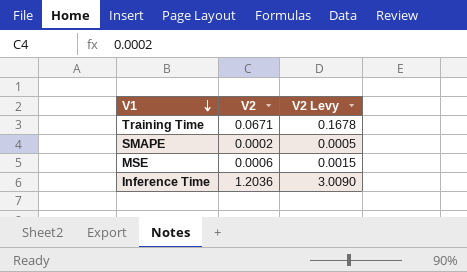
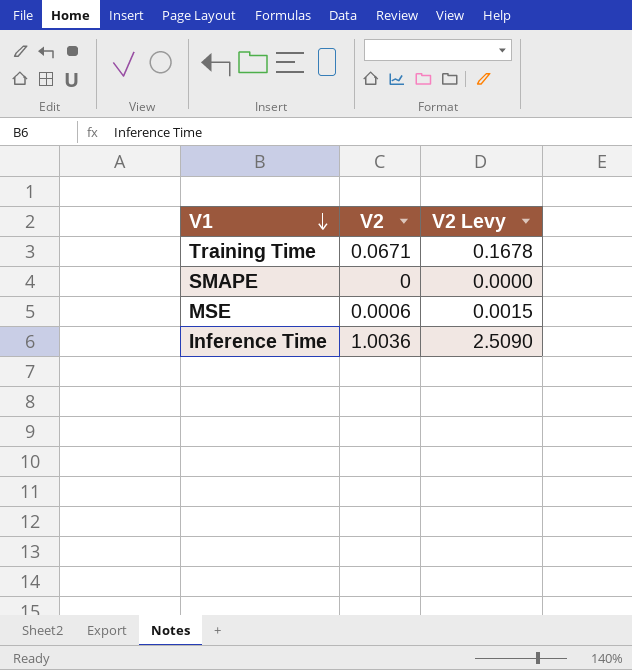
SMAPE | V2: 0.0002 -> 0
SMAPE | V2 Levy: 0.0005 -> 0.0000
Inference Time | V2: 1.2036 -> 1.0036
Inference Time | V2 Levy: 3.0090 -> 2.5090

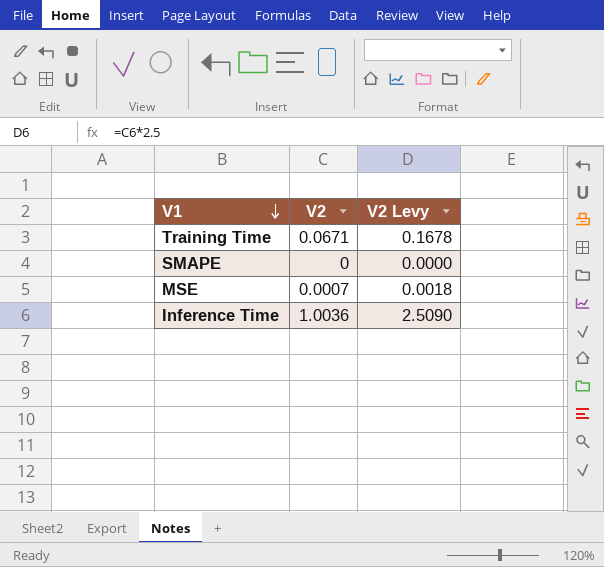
MSE | V2: 0.0006 -> 0.0007
MSE | V2 Levy: 0.0015 -> 0.0018

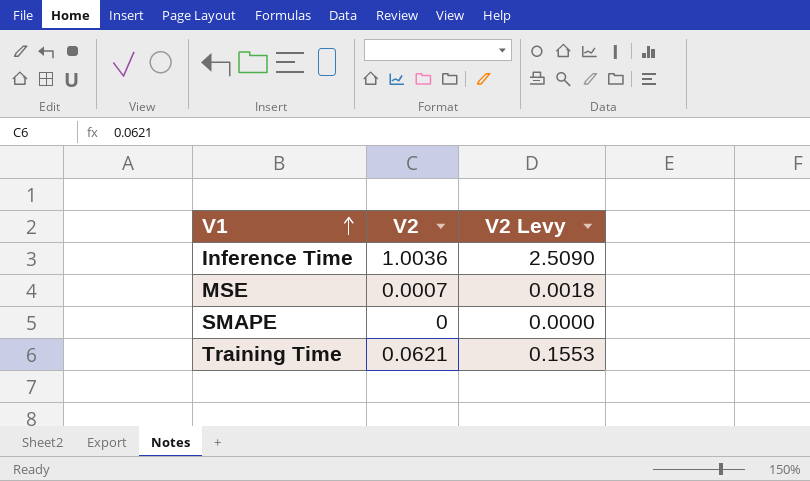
row order: V1 descending -> V1 ascending
Training Time | V2: 0.0671 -> 0.0621
Training Time | V2 Levy: 0.1678 -> 0.1553

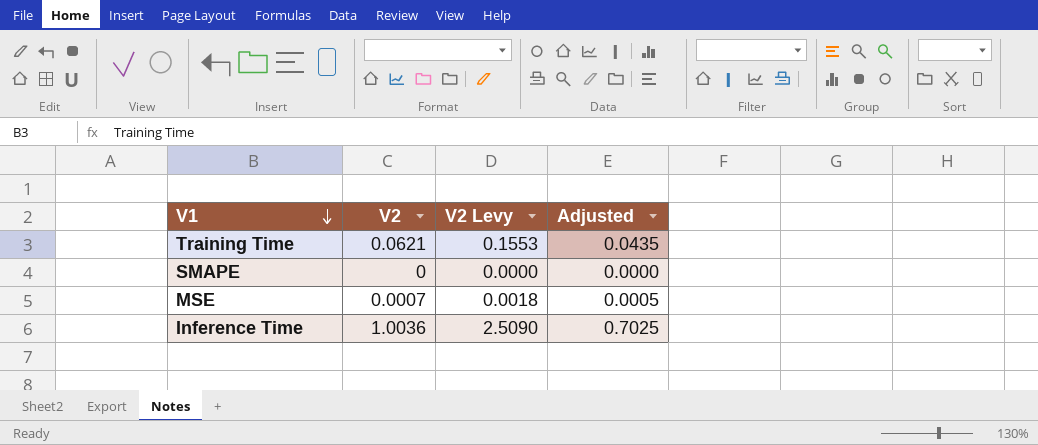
row order: V1 ascending -> V1 descending
column Adjusted | formula: none -> [V2] * 0.7

